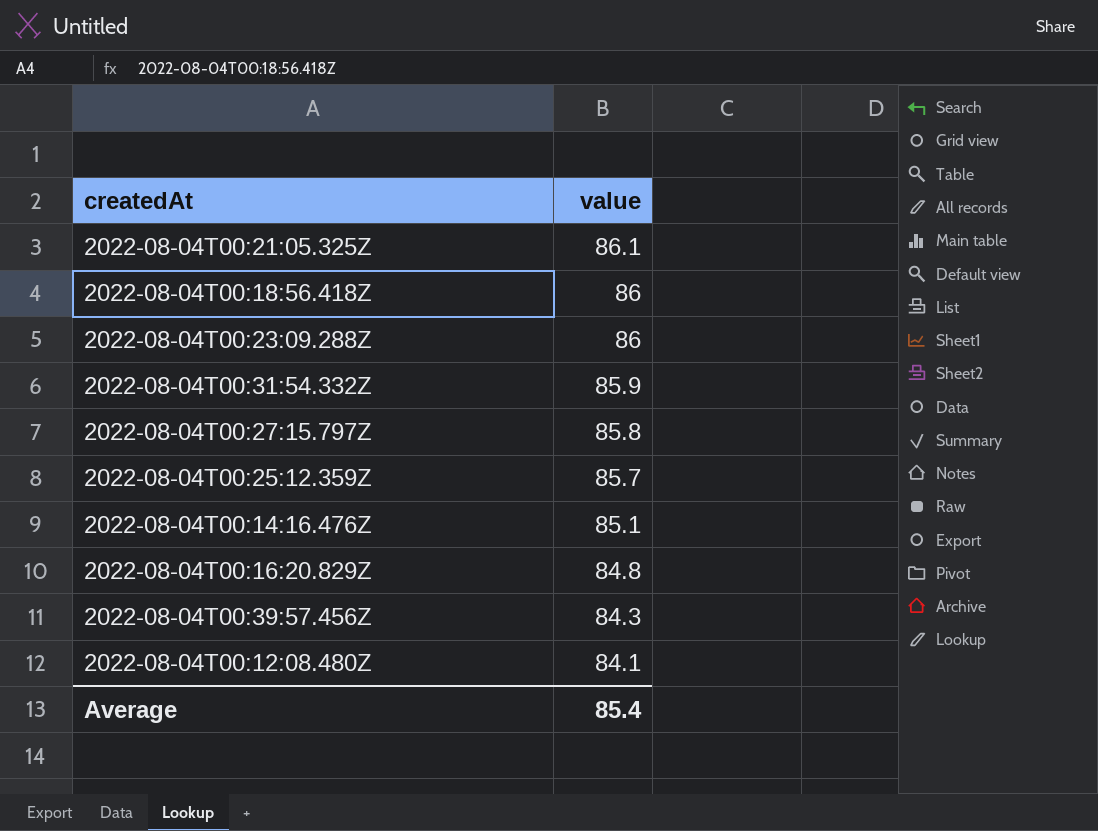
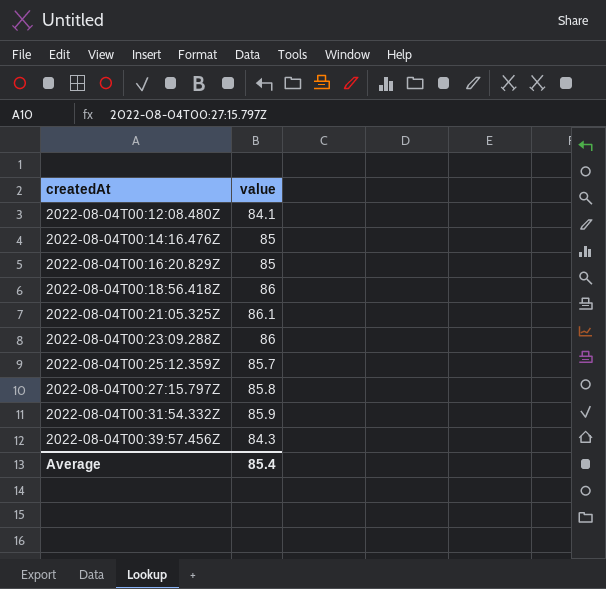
row order: value descending -> createdAt ascending
2022-08-04T00:14:16.476Z | value: 85.1 -> 85
2022-08-04T00:16:20.829Z | value: 84.8 -> 85

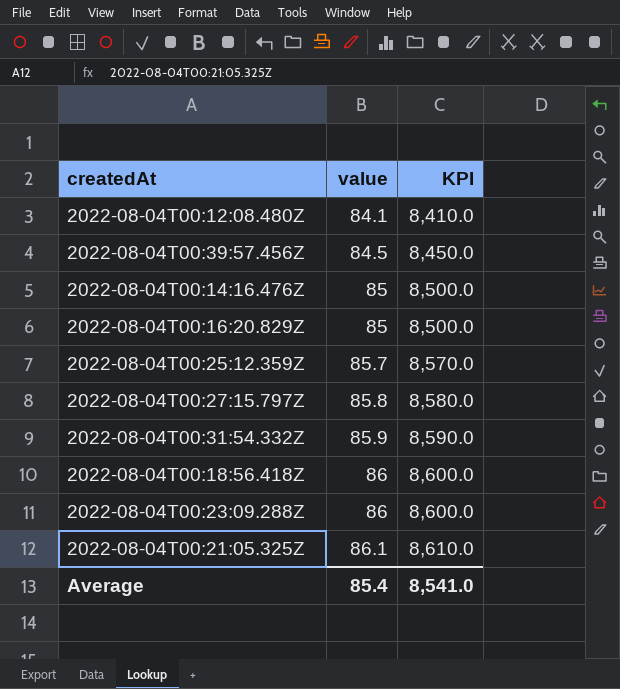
row order: createdAt ascending -> value ascending
column KPI | formula: none -> [value] * 100
2022-08-04T00:39:57.456Z | value: 84.3 -> 84.5

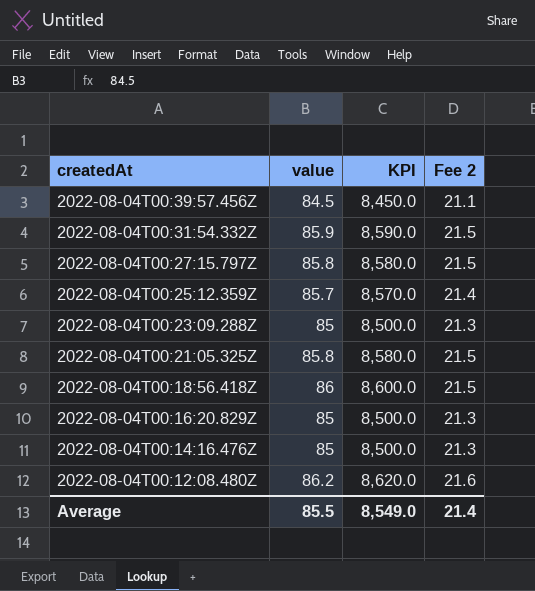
row order: value ascending -> createdAt descending
column Fee 2 | formula: none -> [value] * 0.25
2022-08-04T00:23:09.288Z | value: 86 -> 85
2022-08-04T00:23:09.288Z | KPI: 8,600.0 -> 8,500.0
2022-08-04T00:21:05.325Z | value: 86.1 -> 85.8
2022-08-04T00:21:05.325Z | KPI: 8,610.0 -> 8,580.0
2022-08-04T00:12:08.480Z | value: 84.1 -> 86.2
2022-08-04T00:12:08.480Z | KPI: 8,410.0 -> 8,620.0
Average | value: 85.4 -> 85.5
Average | KPI: 8,541.0 -> 8,549.0

